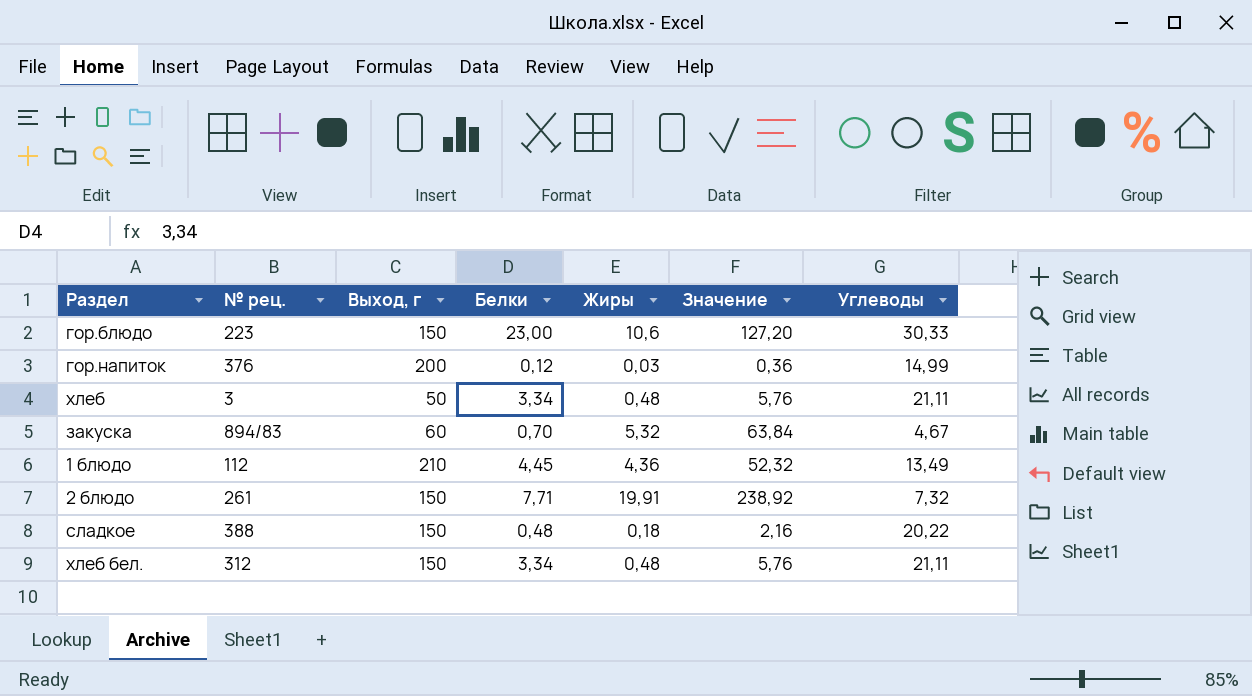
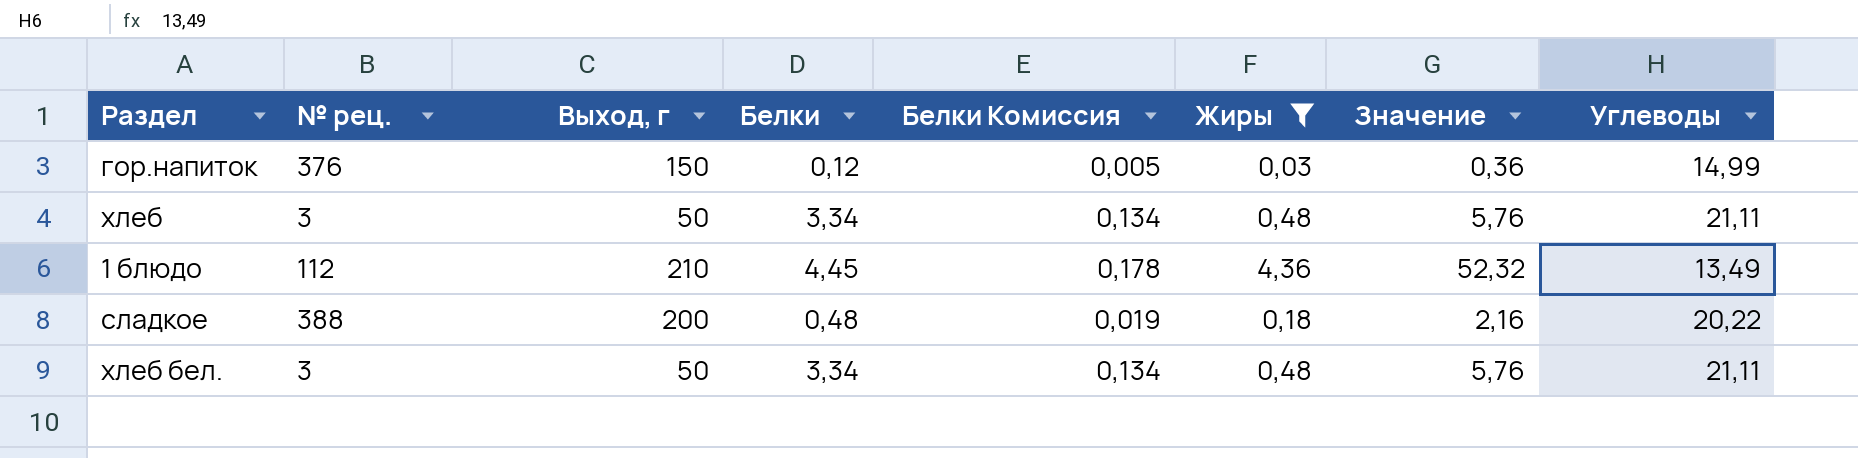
filter: none -> Жиры <= 4,36
column Белки Комиссия | formula: none -> [Белки] * 0,04
гор.напиток | Выход, г: 200 -> 150
сладкое | Выход, г: 150 -> 200
хлеб бел. | № рец.: 312 -> 3
хлеб бел. | Выход, г: 150 -> 50

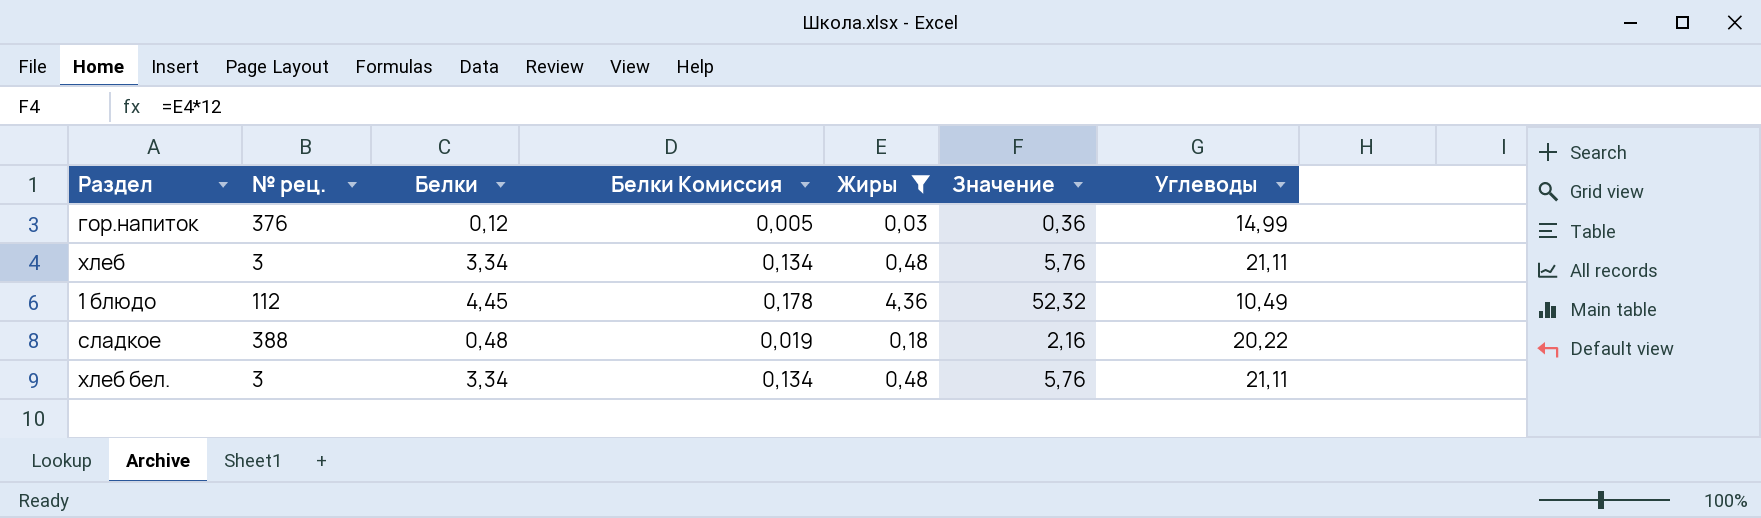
column Выход, г | position: 3 -> none
1 блюдо | Углеводы: 13,49 -> 10,49

